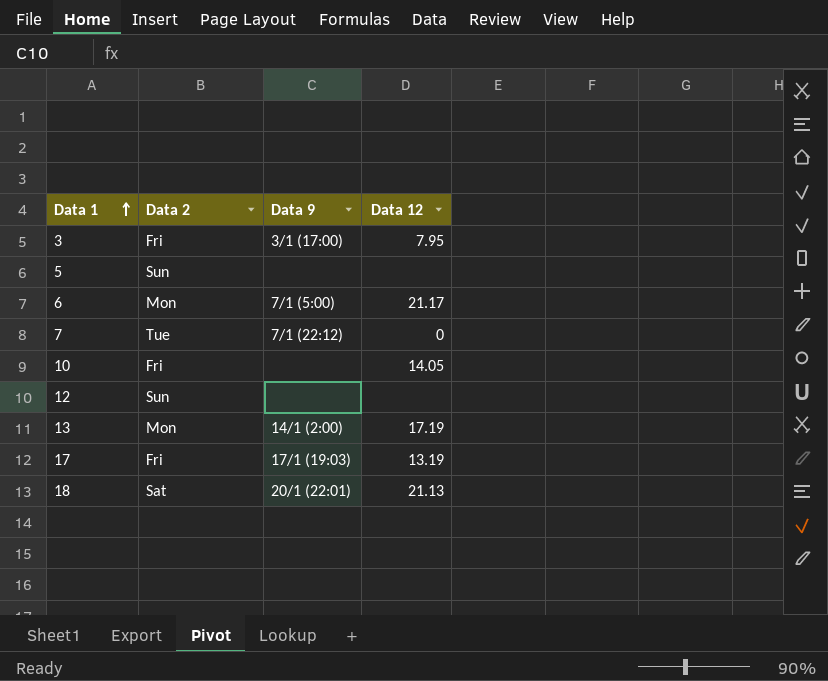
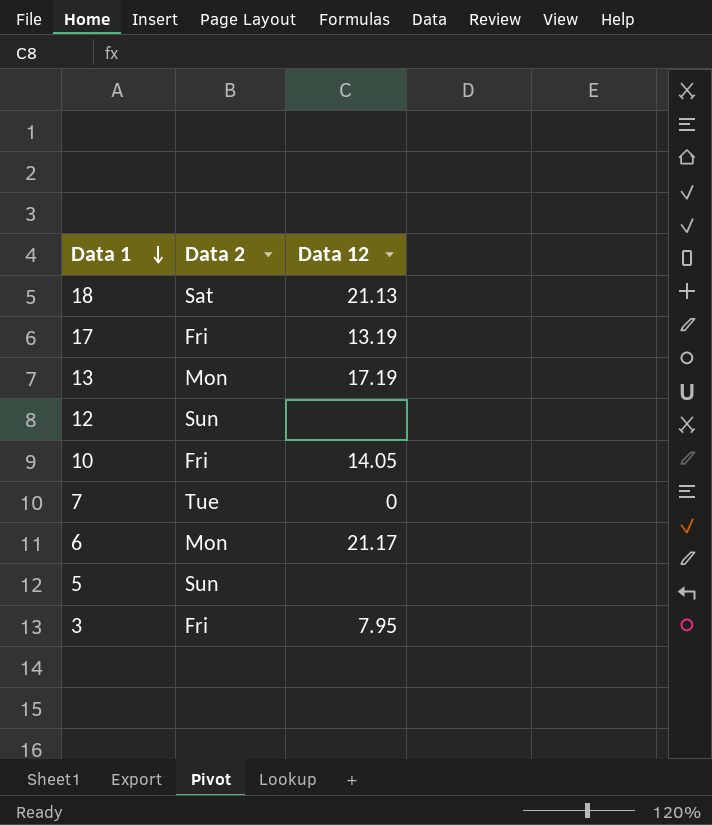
row order: Data 1 ascending -> Data 1 descending
column Data 9 | position: 3 -> none

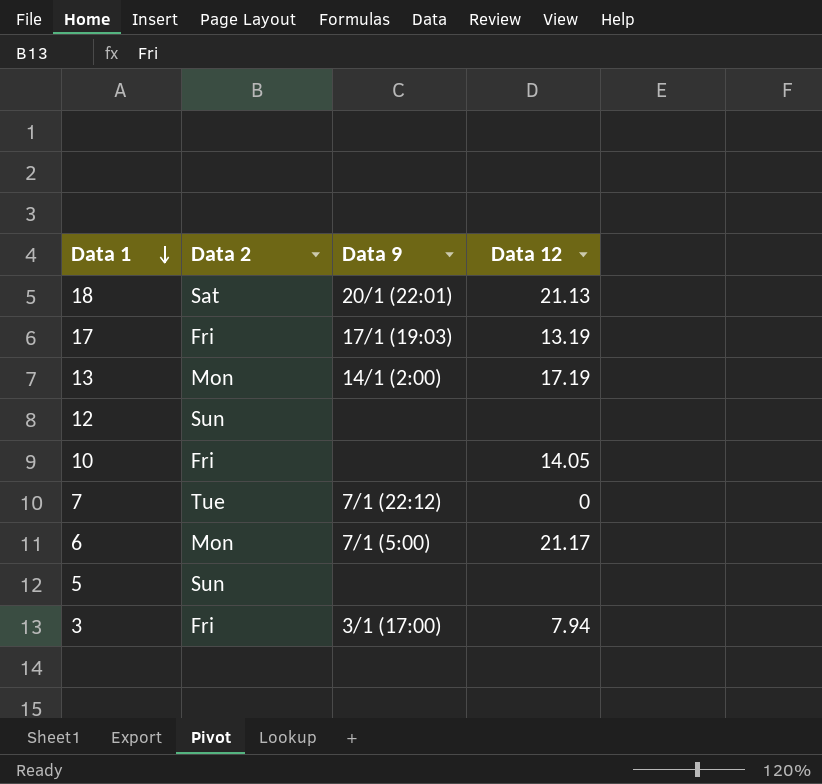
column Data 9 | position: none -> 3
3 | Data 12: 7.95 -> 7.94

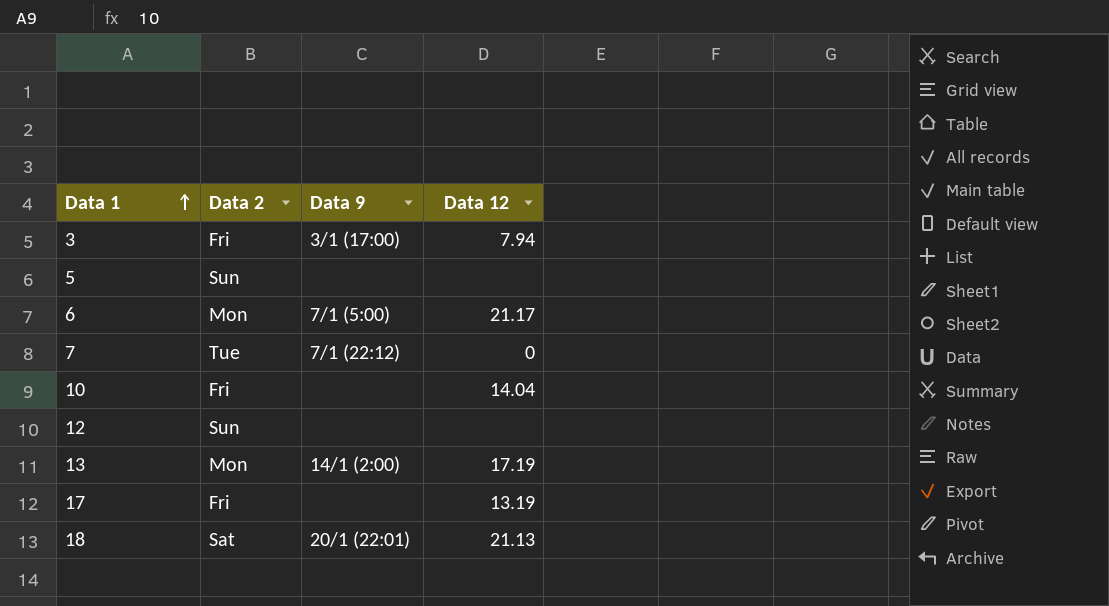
row order: Data 1 descending -> Data 1 ascending
10 | Data 12: 14.05 -> 14.04
17 | Data 9: 17/1 (19:03) -> none

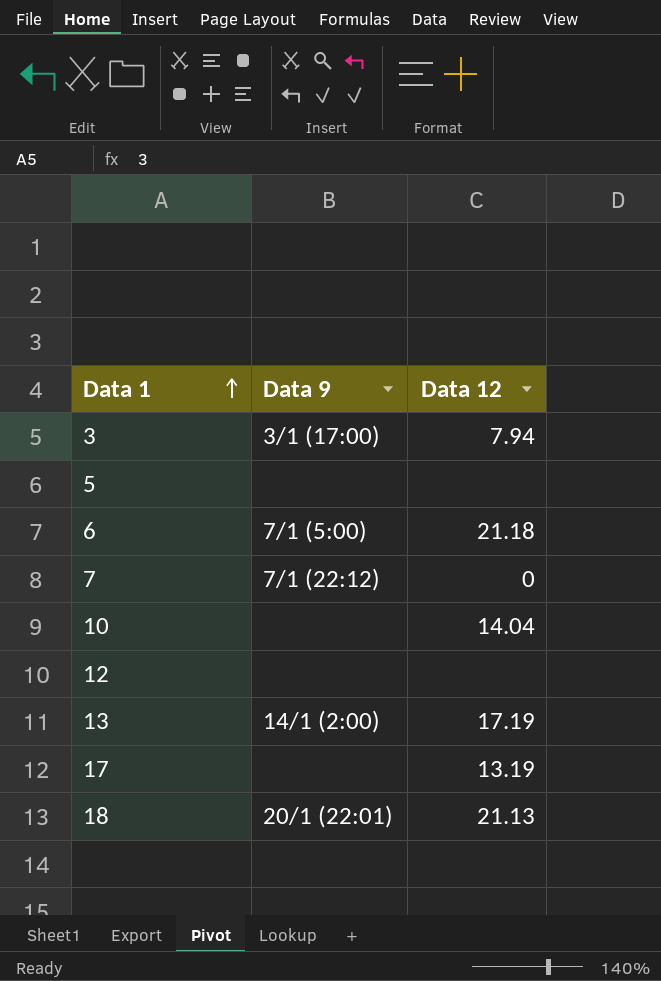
column Data 2 | position: 2 -> none
6 | Data 12: 21.17 -> 21.18

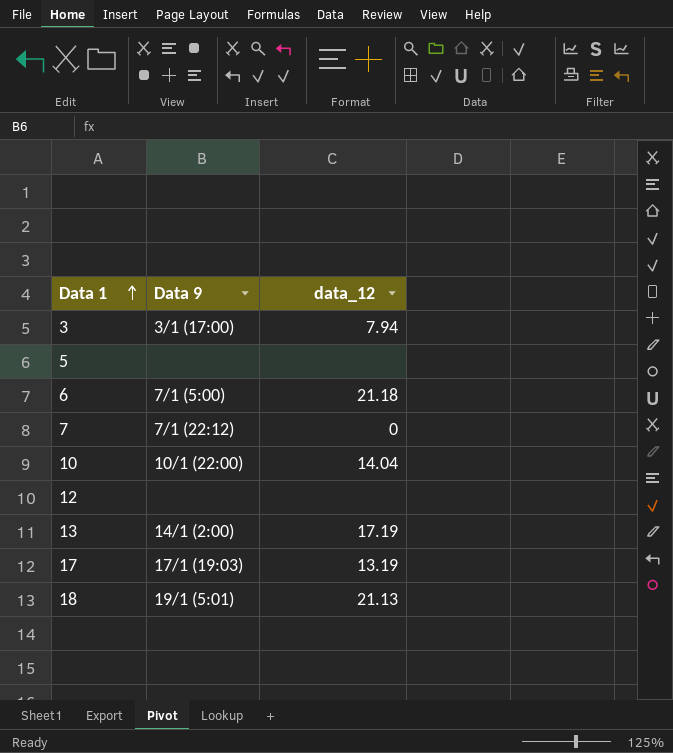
column name: Data 12 -> data_12
10 | Data 9: none -> 10/1 (22:00)
17 | Data 9: none -> 17/1 (19:03)
18 | Data 9: 20/1 (22:01) -> 19/1 (5:01)

